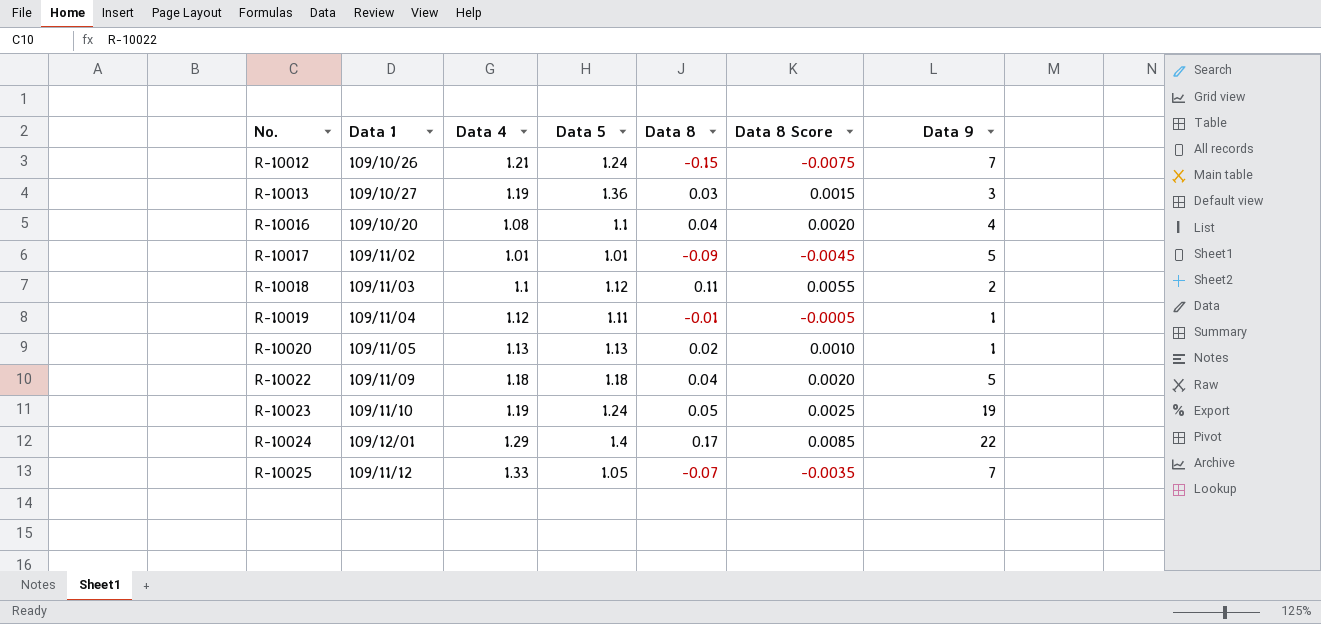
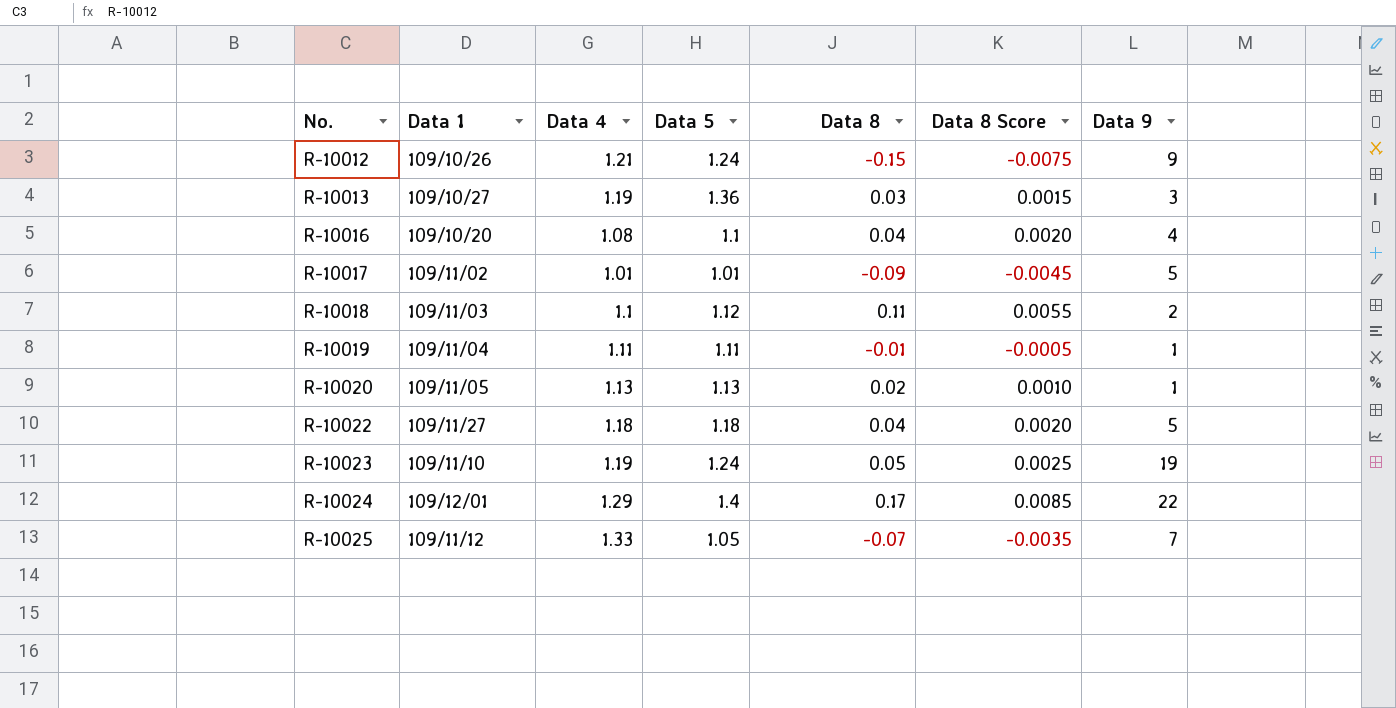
R-10012 | Data 9: 7 -> 9
R-10019 | Data 4: 1.12 -> 1.11
R-10022 | Data 1: 109/11/09 -> 109/11/27

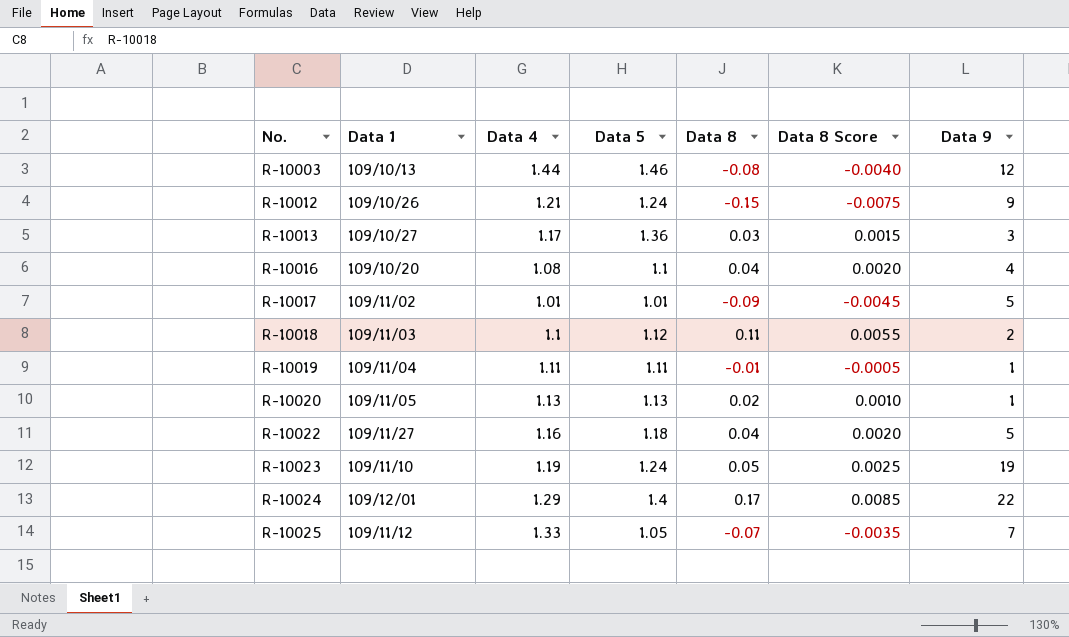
row R-10003: none -> 109/10/13 | 1.44 | 1.46 | -0.08 | -0.0040 | 12
R-10013 | Data 4: 1.19 -> 1.17
R-10022 | Data 4: 1.18 -> 1.16

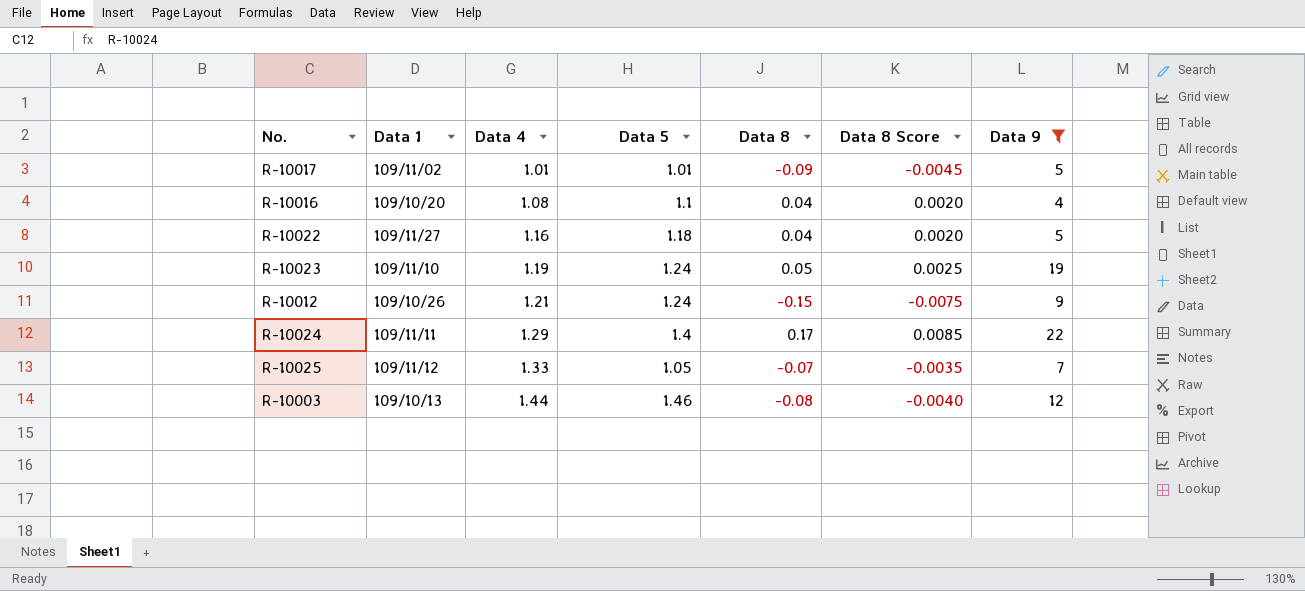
filter: none -> Data 9 >= 4
row order: No. ascending -> Data 4 ascending
R-10024 | Data 1: 109/12/01 -> 109/11/11

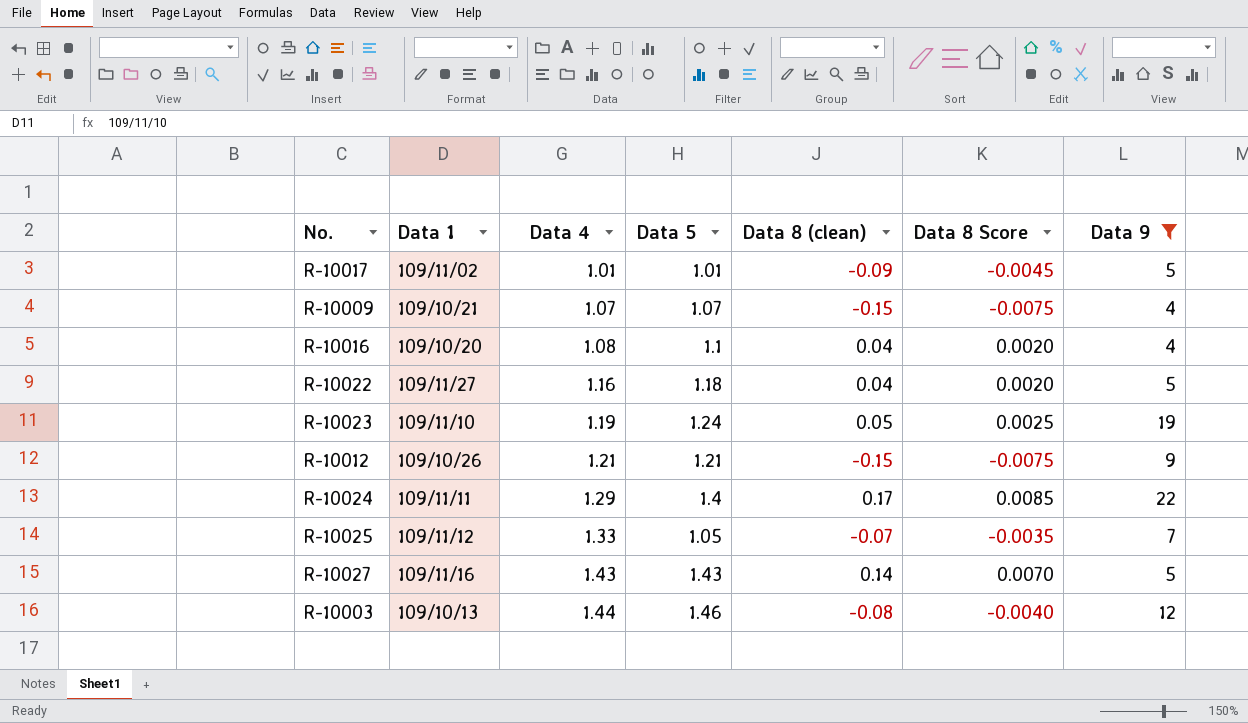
column name: Data 8 -> Data 8 (clean)
row R-10009: none -> 109/10/21 | 1.07 | 1.07 | -0.15 | -0.0075 | 4
R-10012 | Data 5: 1.24 -> 1.21
row R-10027: none -> 109/11/16 | 1.43 | 1.43 | 0.14 | 0.0070 | 5

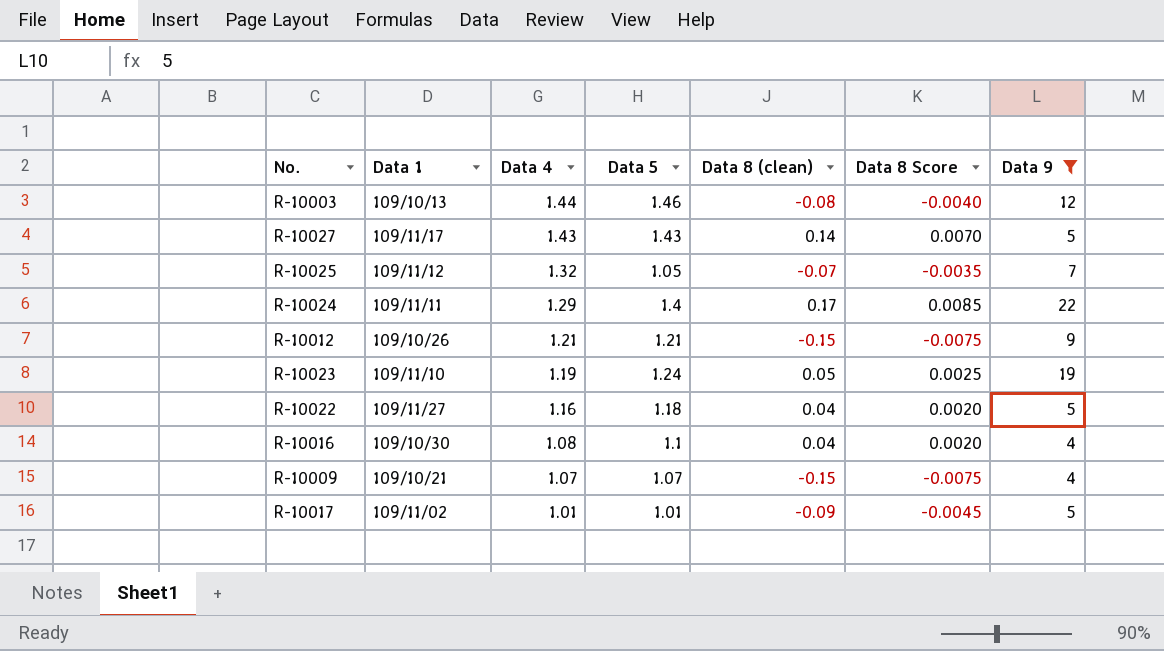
row order: Data 4 ascending -> Data 4 descending
R-10027 | Data 1: 109/11/16 -> 109/11/17
R-10025 | Data 4: 1.33 -> 1.32
R-10016 | Data 1: 109/10/20 -> 109/10/30

